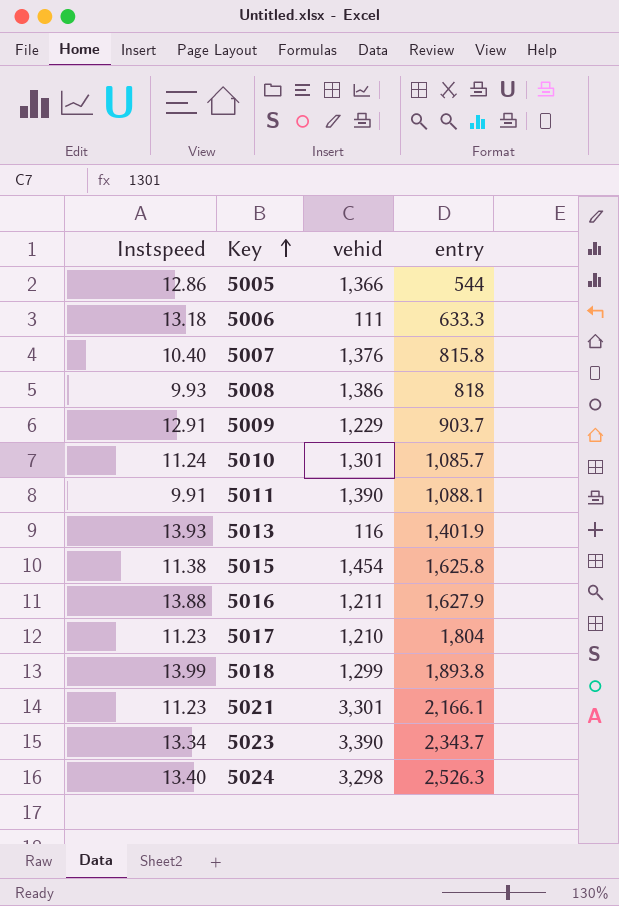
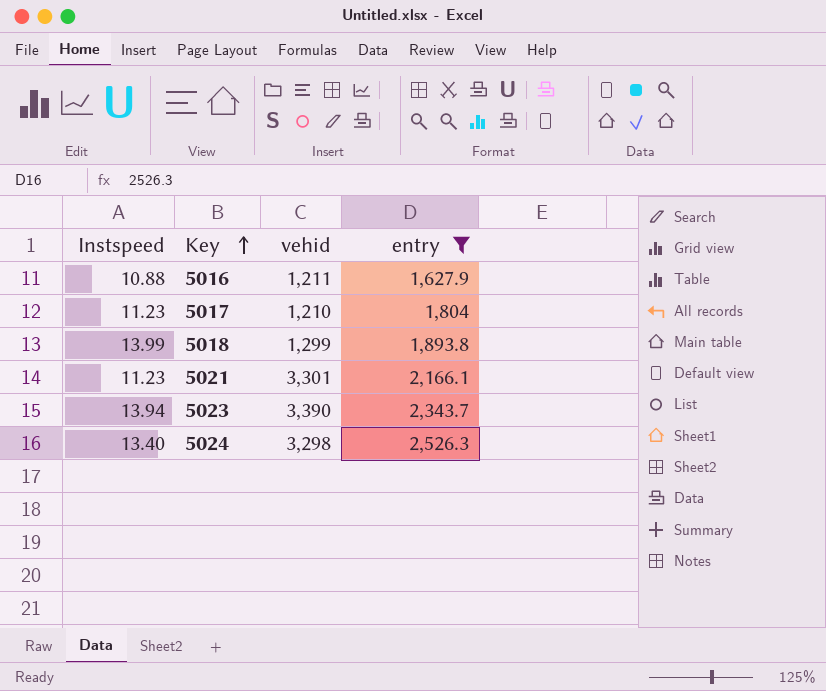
filter: none -> entry >= 1,627.9
5016 | Instspeed: 13.88 -> 10.88
5023 | Instspeed: 13.34 -> 13.94

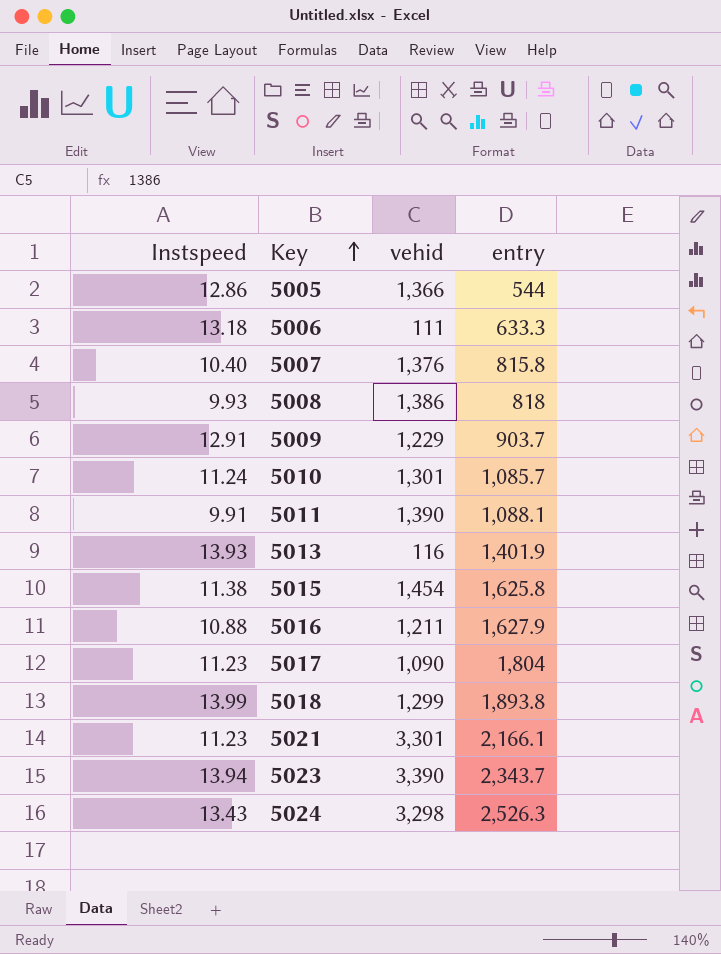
filter: entry >= 1,627.9 -> none
5017 | vehid: 1,210 -> 1,090
5024 | Instspeed: 13.40 -> 13.43

